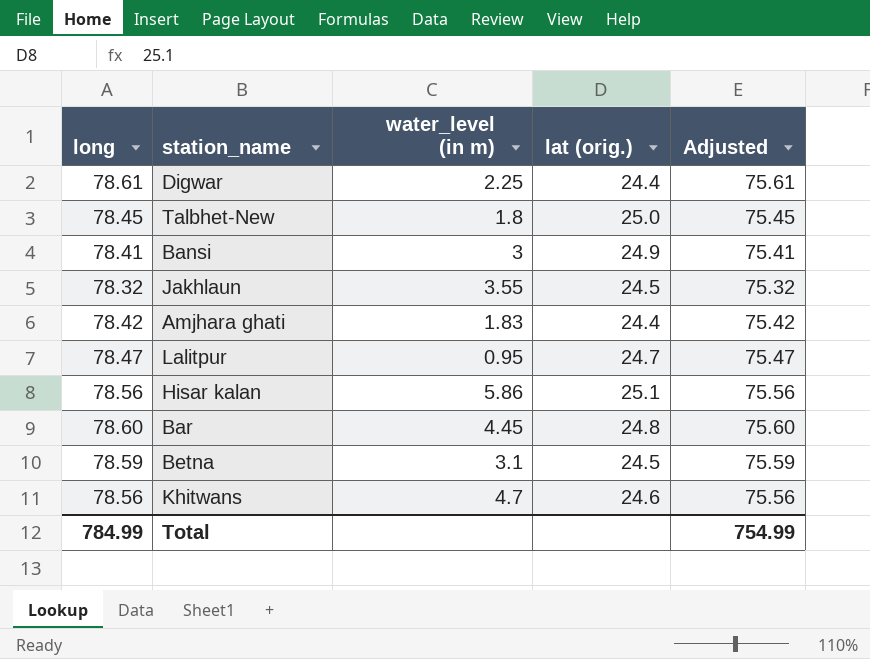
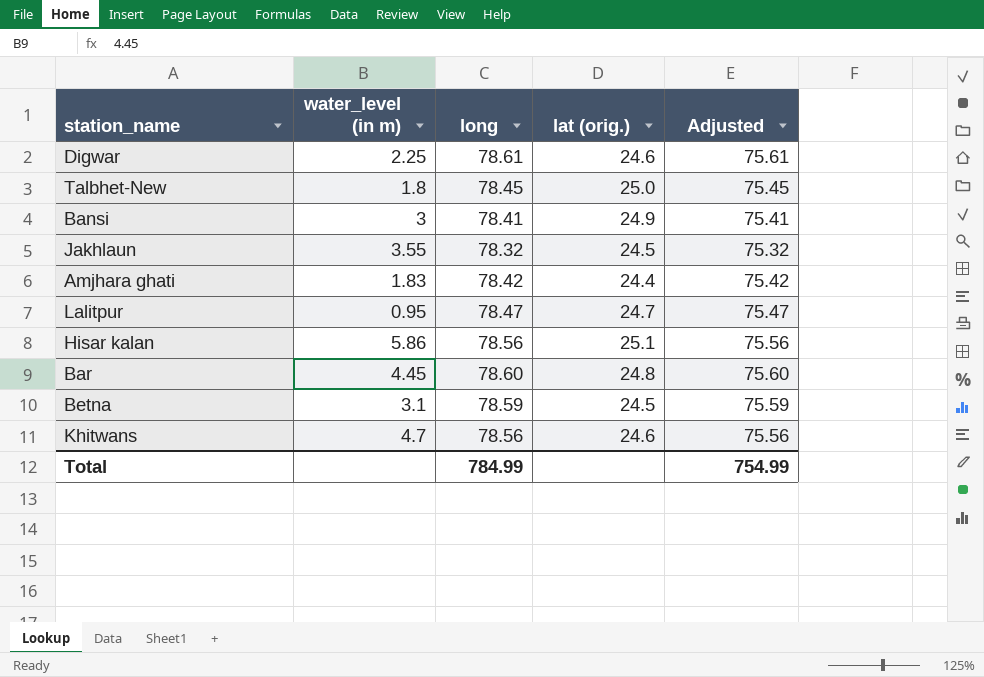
column long | position: 1 -> 3
Digwar | lat (orig.): 24.4 -> 24.6

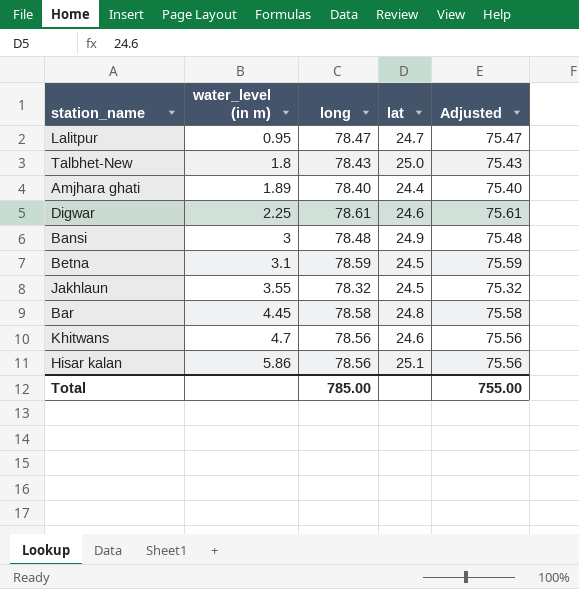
row order: none -> water_level (in m) ascending
column name: lat (orig.) -> lat
Talbhet-New | long: 78.45 -> 78.43
Talbhet-New | Adjusted: 75.45 -> 75.43
Amjhara ghati | water_level (in m): 1.83 -> 1.89
Amjhara ghati | long: 78.42 -> 78.40
Amjhara ghati | Adjusted: 75.42 -> 75.40
Bansi | long: 78.41 -> 78.48
Bansi | Adjusted: 75.41 -> 75.48
Bar | long: 78.60 -> 78.58
Bar | Adjusted: 75.60 -> 75.58
Total | long: 784.99 -> 785.00
Total | Adjusted: 754.99 -> 755.00

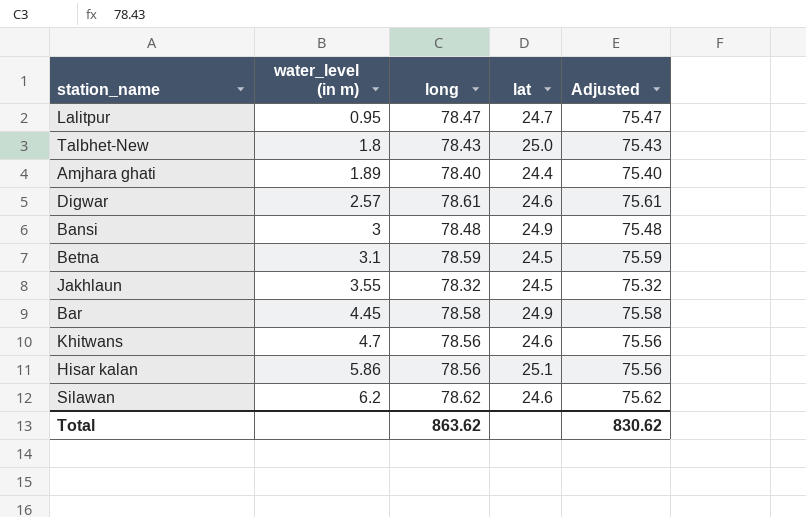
Digwar | water_level (in m): 2.25 -> 2.57
Bar | lat: 24.8 -> 24.9
row Silawan: none -> 6.2 | 78.62 | 24.6 | 75.62
Total | long: 785.00 -> 863.62
Total | Adjusted: 755.00 -> 830.62

